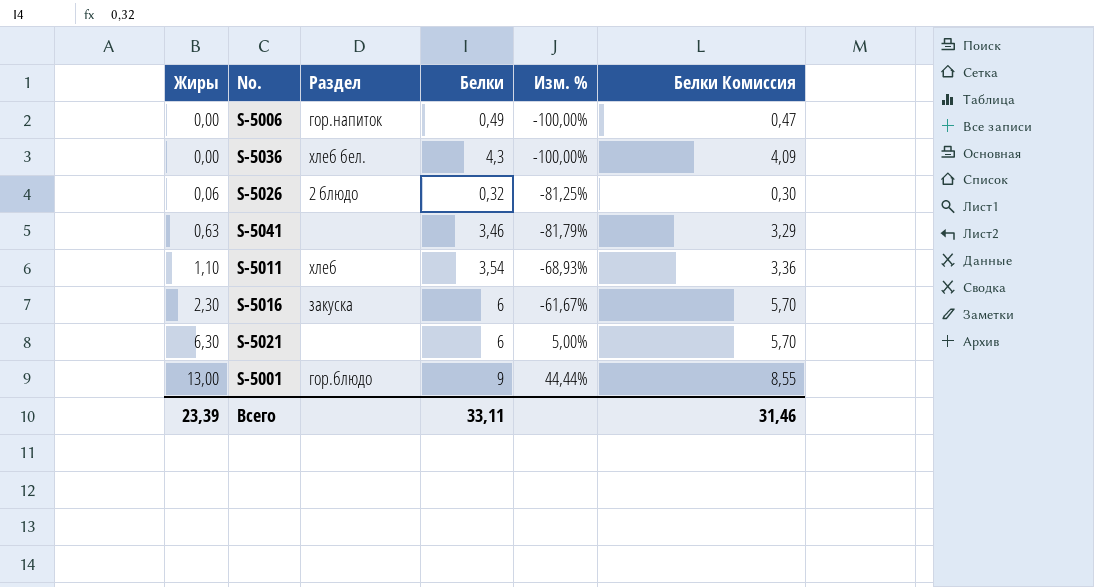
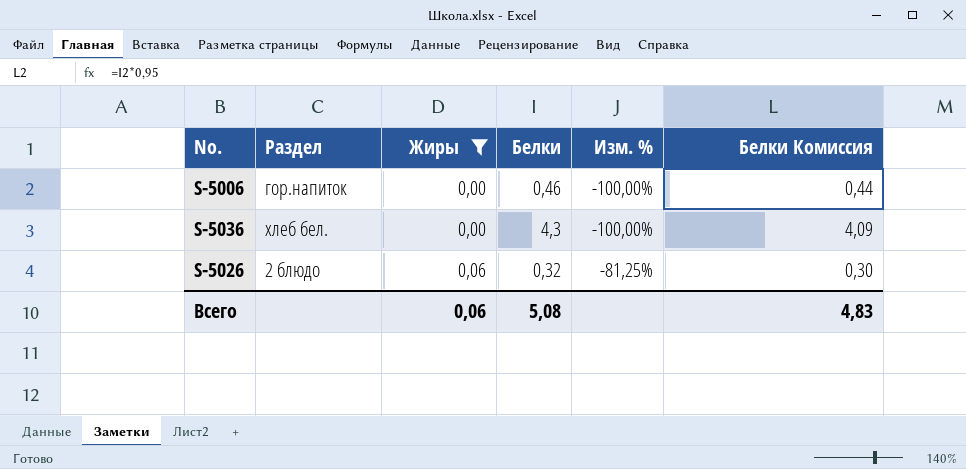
filter: none -> Жиры <= 0,06
column Жиры | position: 1 -> 3
S-5006 | Белки: 0,49 -> 0,46
S-5006 | Белки Комиссия: 0,47 -> 0,44
Всего | Жиры: 23,39 -> 0,06
Всего | Белки: 33,11 -> 5,08
Всего | Белки Комиссия: 31,46 -> 4,83

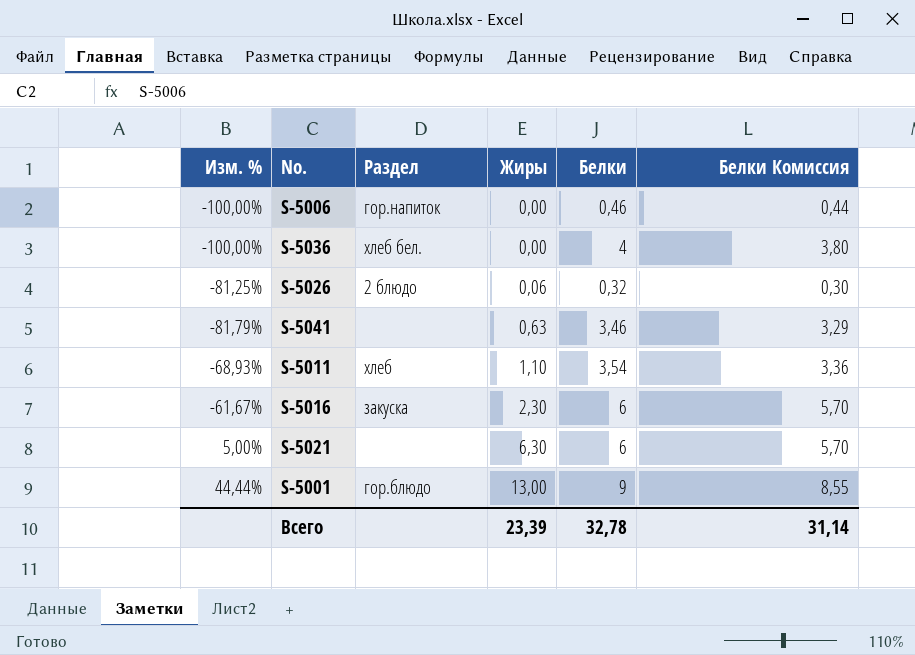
filter: Жиры <= 0,06 -> none
column Изм. % | position: 5 -> 1
S-5036 | Белки: 4,3 -> 4
S-5036 | Белки Комиссия: 4,09 -> 3,80
Всего | Жиры: 0,06 -> 23,39
Всего | Белки: 5,08 -> 32,78
Всего | Белки Комиссия: 4,83 -> 31,14

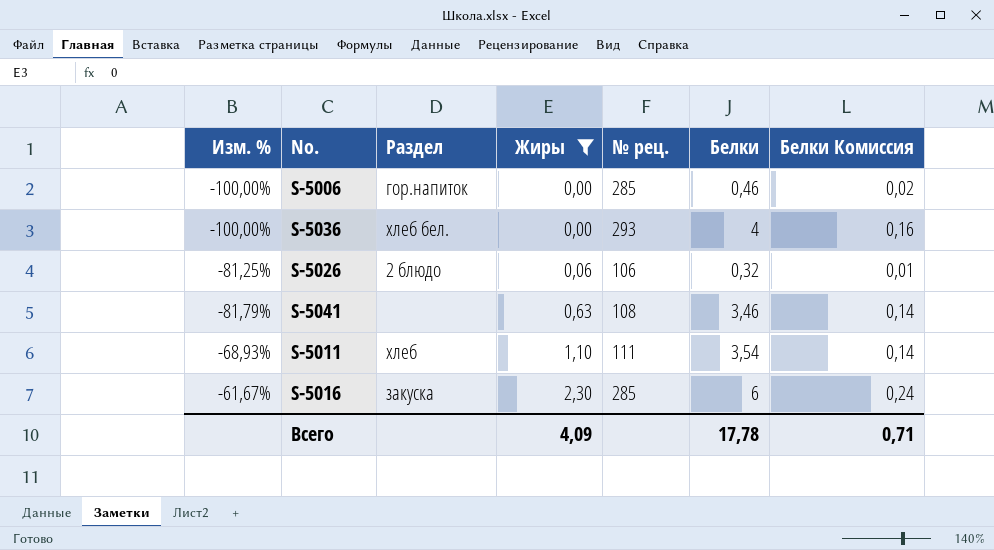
filter: none -> Жиры <= 2,30
column № рец. | position: none -> 5
column Белки Комиссия | formula: [Белки] * 0,95 -> [Белки] * 0,04
Всего | Жиры: 23,39 -> 4,09
Всего | Белки: 32,78 -> 17,78
Всего | Белки Комиссия: 31,14 -> 0,71

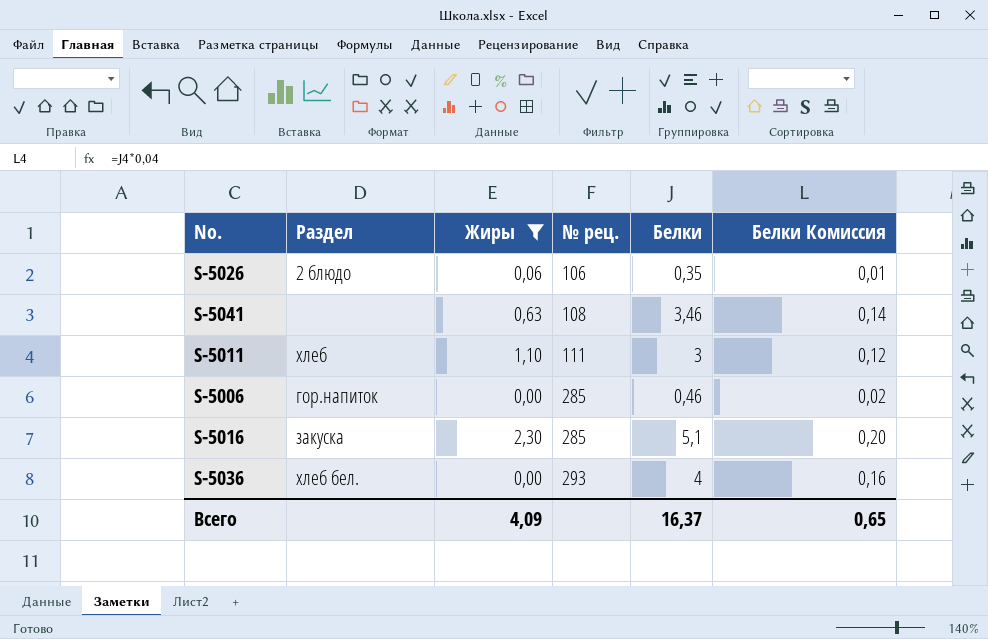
row order: Жиры ascending -> № рец. ascending
column Изм. % | formula: ([Жиры] - [Белки]) / [Белки] -> none
S-5026 | Белки: 0,32 -> 0,35
S-5011 | Белки: 3,54 -> 3
S-5011 | Белки Комиссия: 0,14 -> 0,12
S-5016 | Белки: 6 -> 5,1
S-5016 | Белки Комиссия: 0,24 -> 0,20
Всего | Белки: 17,78 -> 16,37
Всего | Белки Комиссия: 0,71 -> 0,65

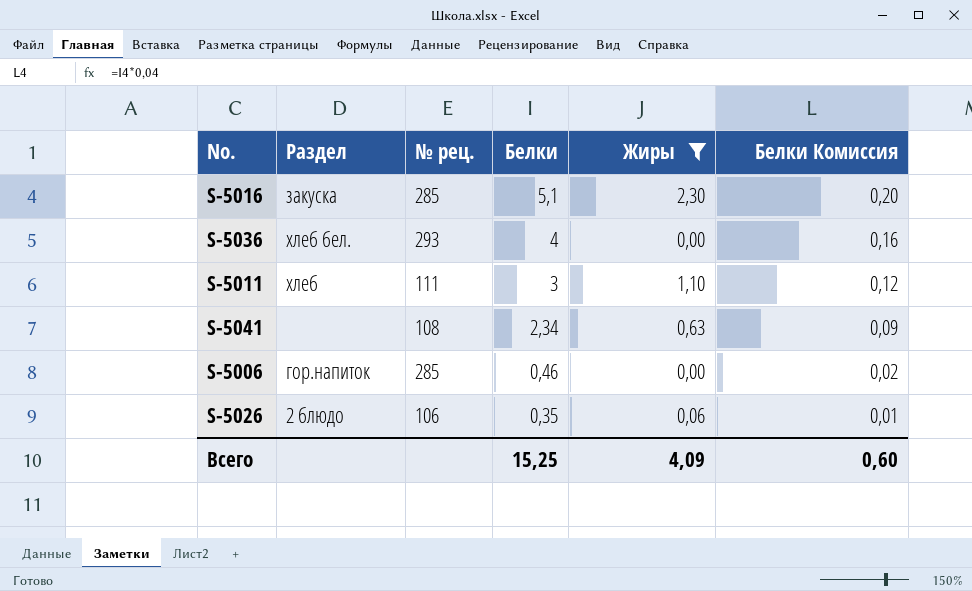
row order: № рец. ascending -> Белки descending
column Жиры | position: 3 -> 5
S-5041 | Белки: 3,46 -> 2,34
S-5041 | Белки Комиссия: 0,14 -> 0,09
Всего | Белки: 16,37 -> 15,25
Всего | Белки Комиссия: 0,65 -> 0,60

